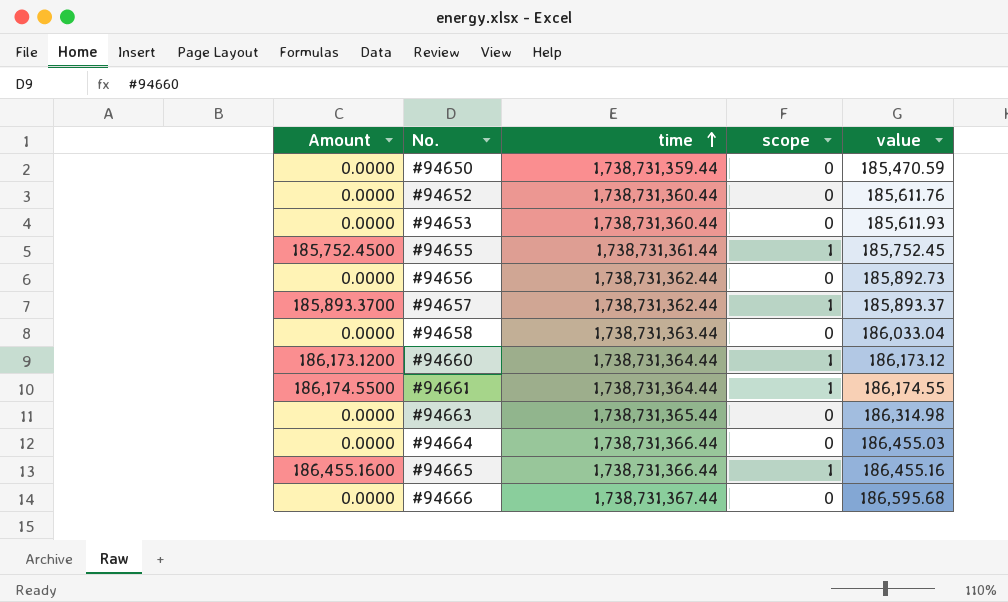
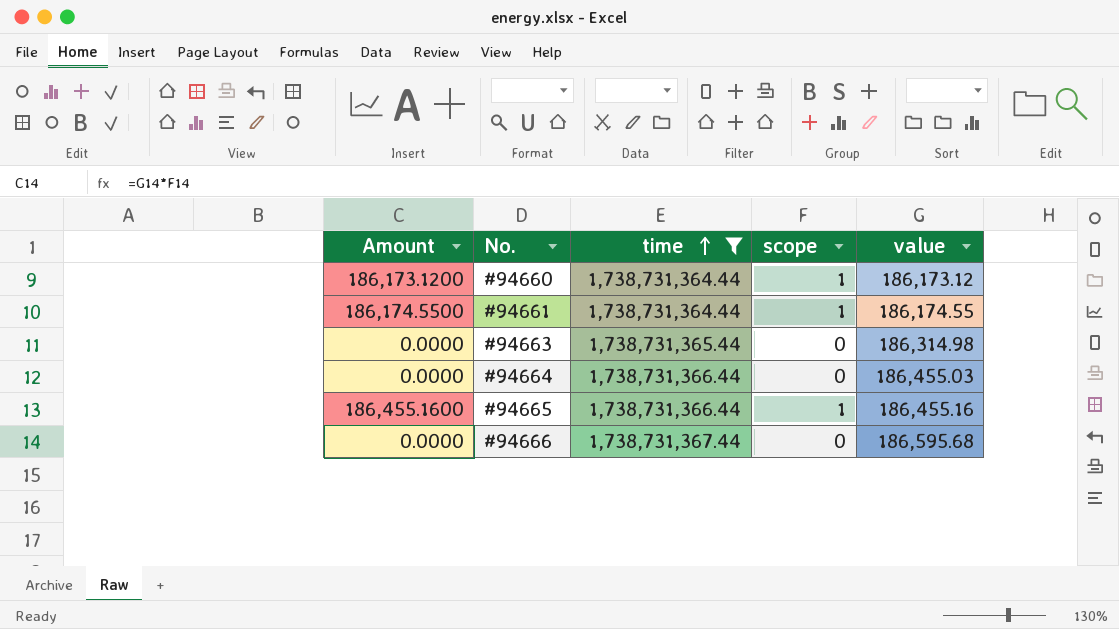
filter: none -> time >= 1,738,731,364.44

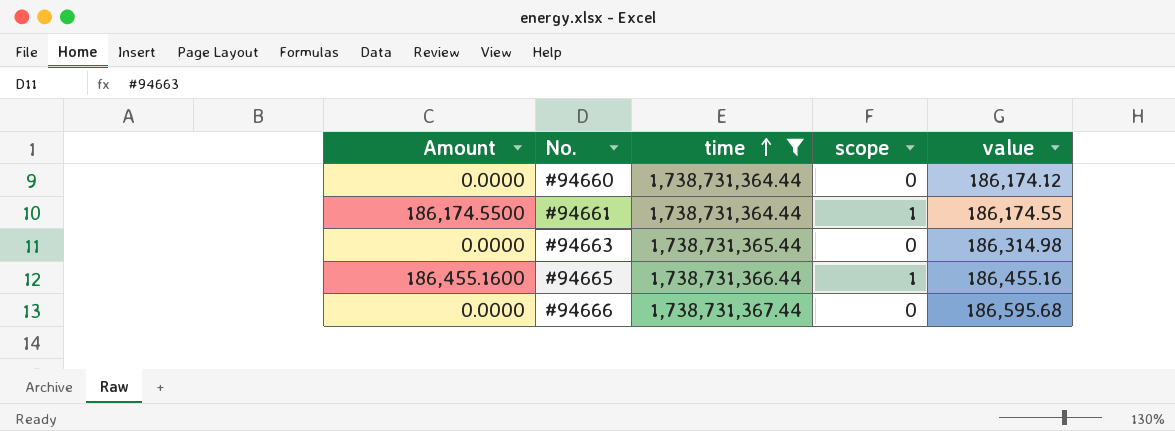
row #94664: 0.0000 | 1,738,731,366.44 | 0 | 186,455.03 -> none
#94660 | Amount: 186,173.1200 -> 0.0000
#94660 | scope: 1 -> 0
#94660 | value: 186,173.12 -> 186,174.12

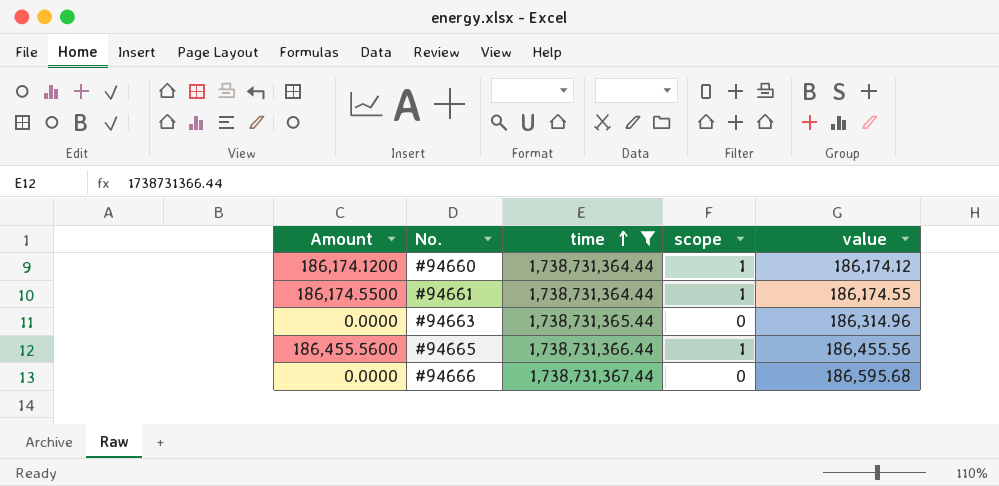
#94660 | Amount: 0.0000 -> 186,174.1200
#94660 | scope: 0 -> 1
#94663 | value: 186,314.98 -> 186,314.96
#94665 | Amount: 186,455.1600 -> 186,455.5600
#94665 | value: 186,455.16 -> 186,455.56

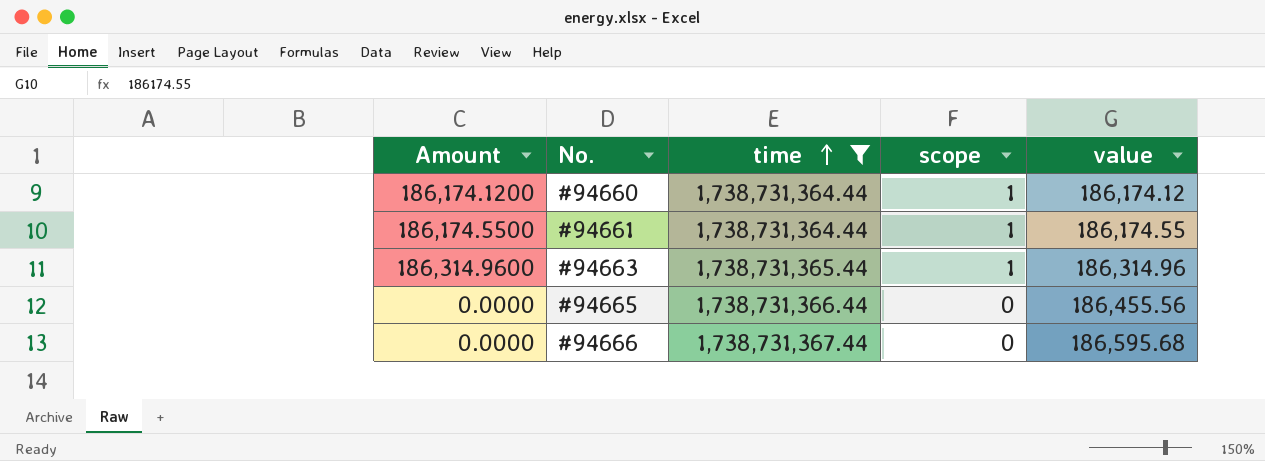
#94663 | Amount: 0.0000 -> 186,314.9600
#94663 | scope: 0 -> 1
#94665 | Amount: 186,455.5600 -> 0.0000
#94665 | scope: 1 -> 0

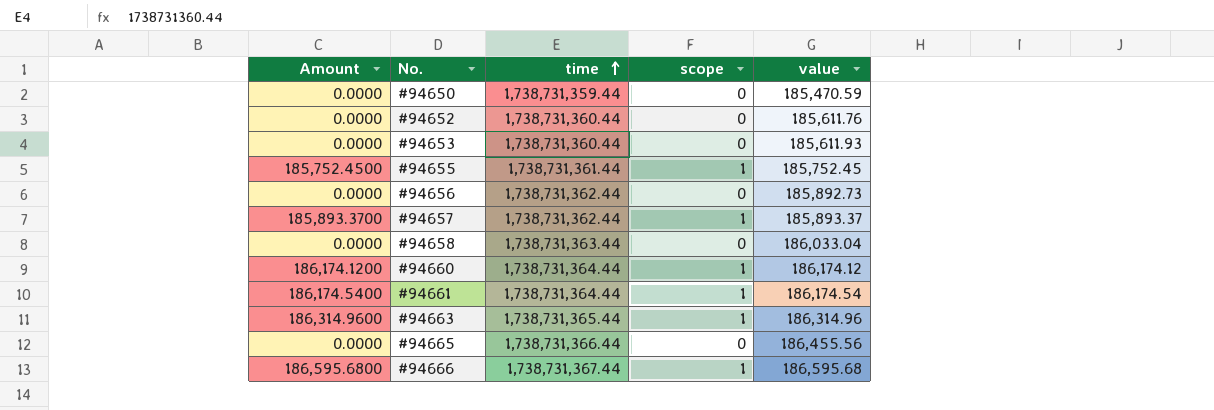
filter: time >= 1,738,731,364.44 -> none
#94661 | Amount: 186,174.5500 -> 186,174.5400
#94661 | value: 186,174.55 -> 186,174.54
#94666 | Amount: 0.0000 -> 186,595.6800
#94666 | scope: 0 -> 1

